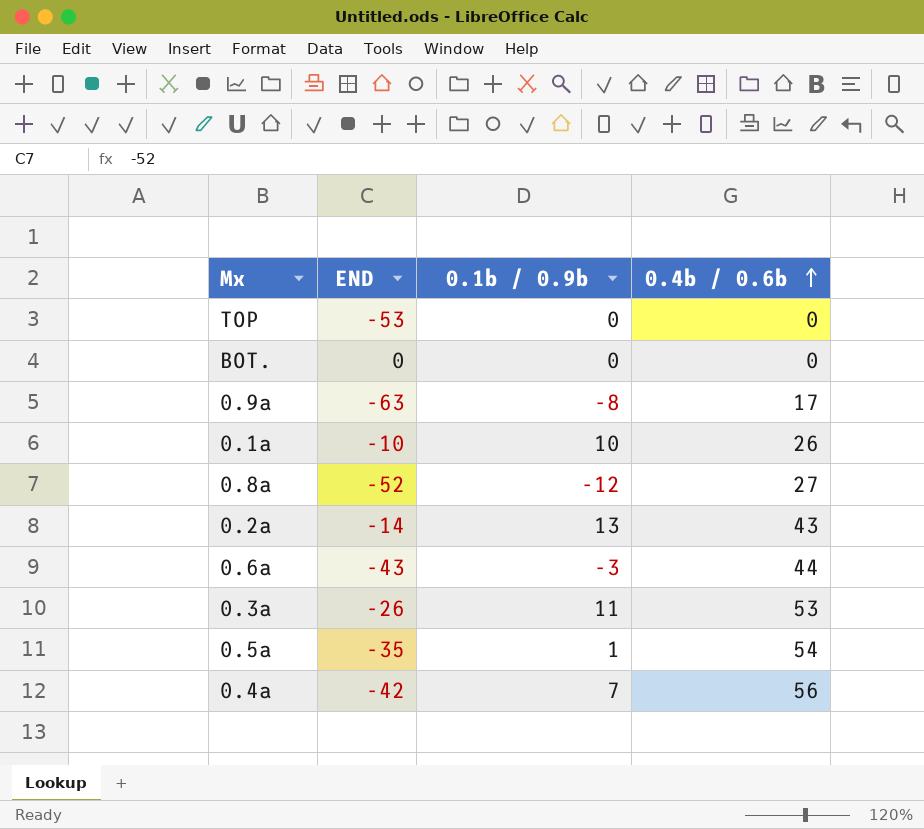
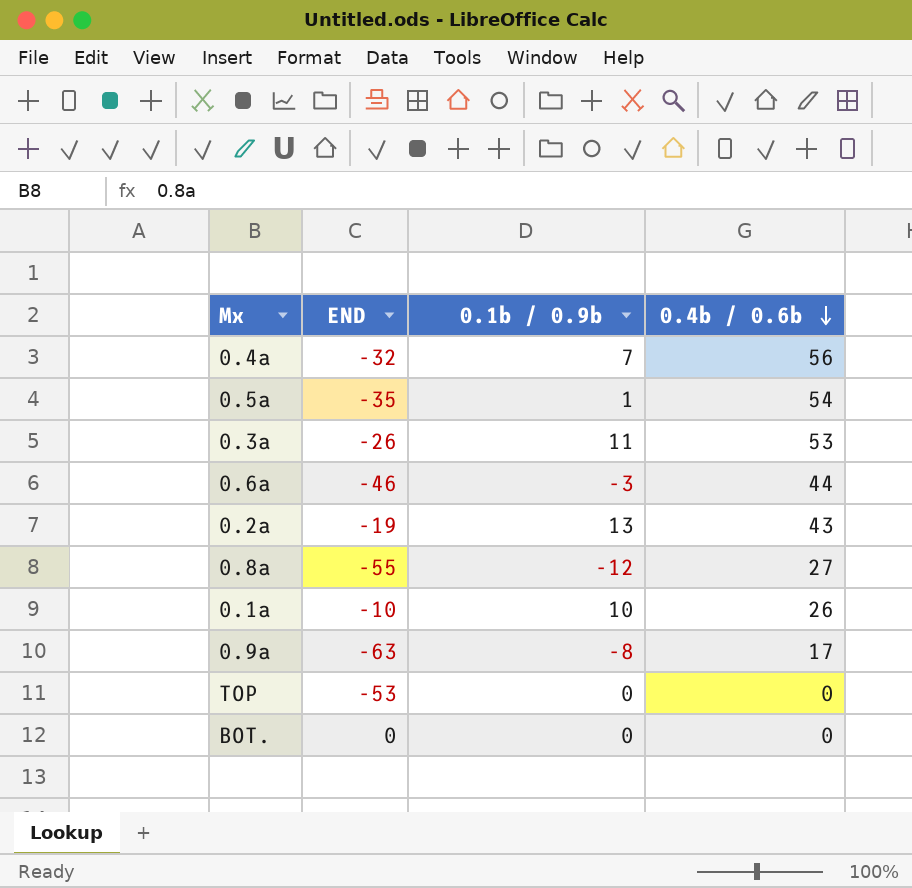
row order: 0.4b / 0.6b ascending -> 0.4b / 0.6b descending
0.4a | END: -42 -> -32
0.6a | END: -43 -> -46
0.2a | END: -14 -> -19
0.8a | END: -52 -> -55

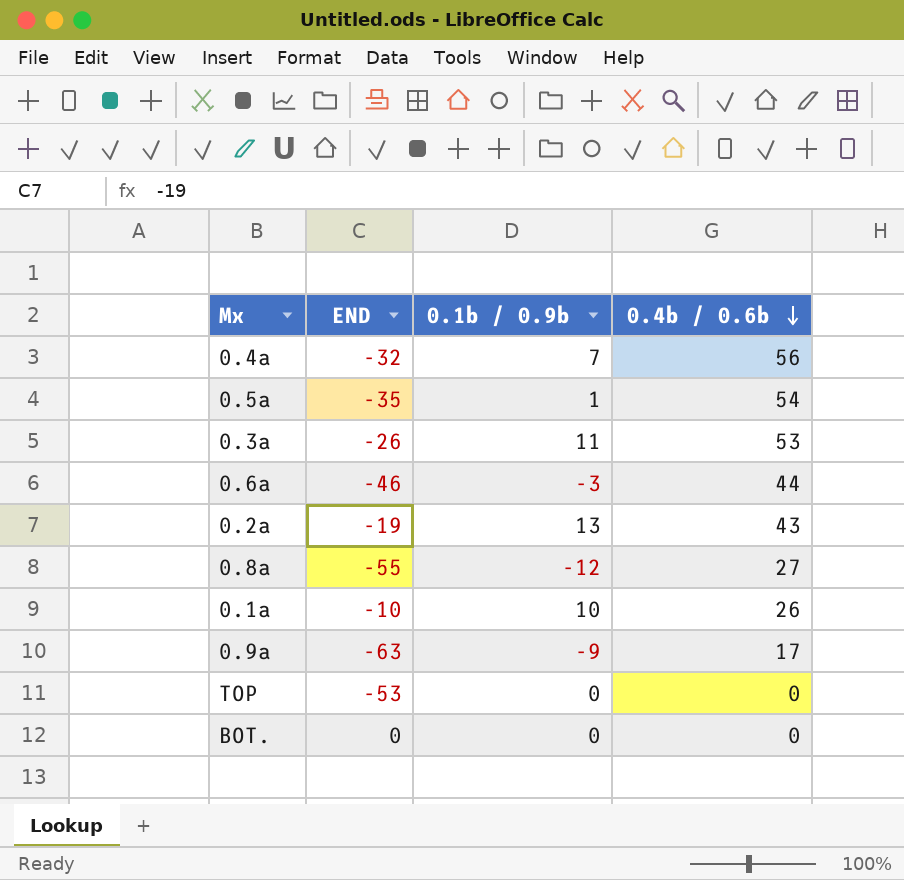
0.9a | 0.1b / 0.9b: -8 -> -9

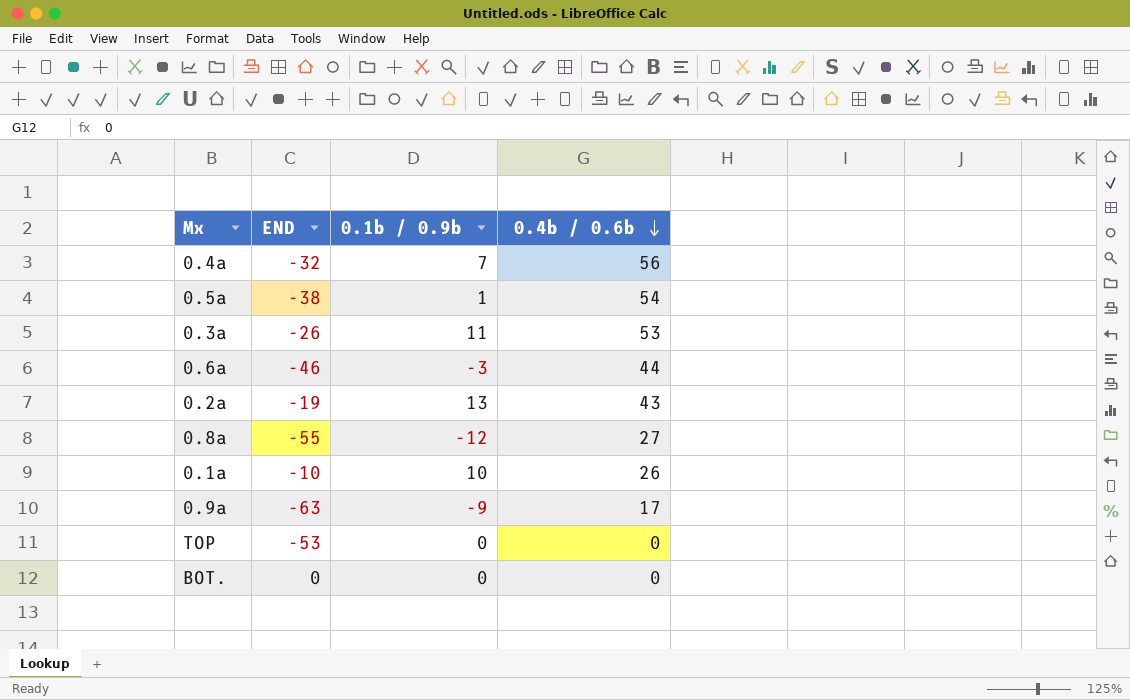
0.5a | END: -35 -> -38

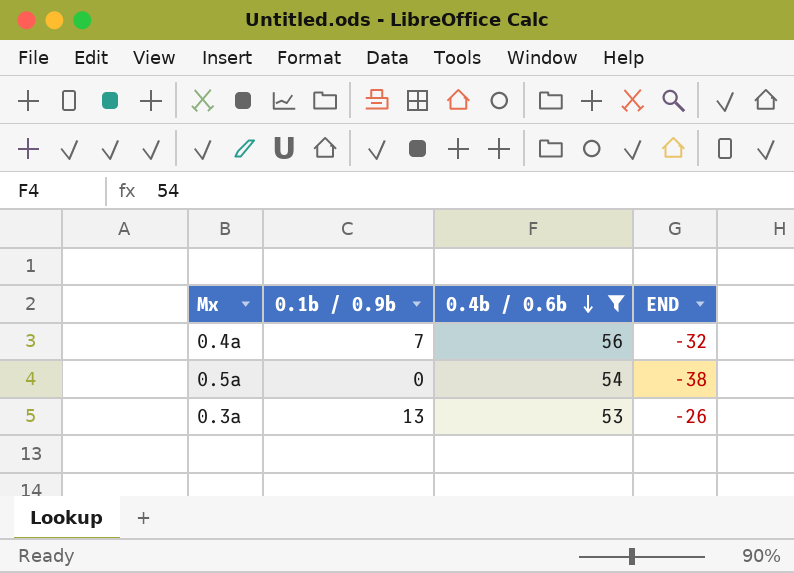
filter: none -> 0.4b / 0.6b >= 53
column END | position: 2 -> 4
0.5a | 0.1b / 0.9b: 1 -> 0
0.3a | 0.1b / 0.9b: 11 -> 13

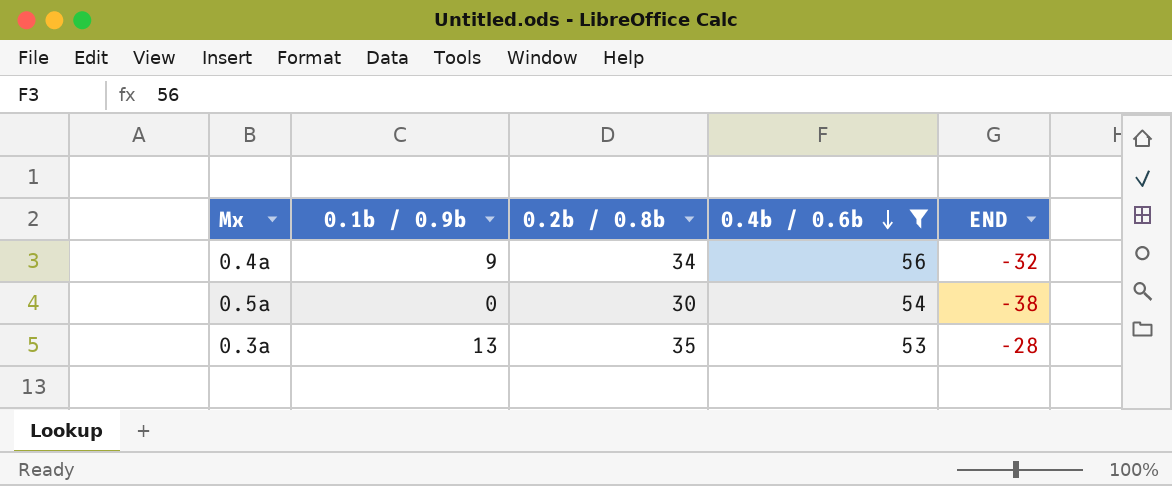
column 0.2b / 0.8b | position: none -> 3
0.4a | 0.1b / 0.9b: 7 -> 9
0.3a | END: -26 -> -28

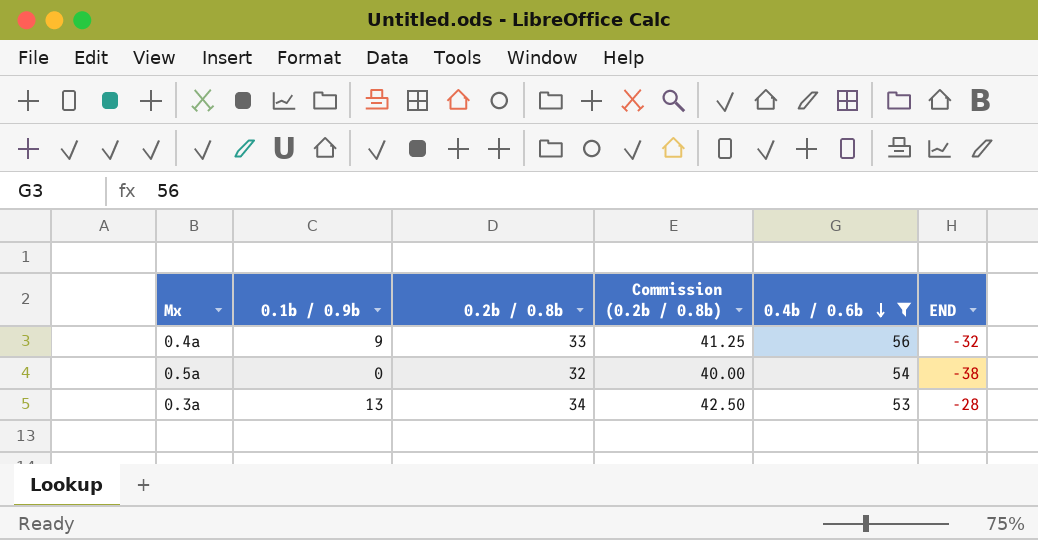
column Commission (0.2b / 0.8b) | formula: none -> [0.2b / 0.8b] * 1.25
0.4a | 0.2b / 0.8b: 34 -> 33
0.5a | 0.2b / 0.8b: 30 -> 32
0.3a | 0.2b / 0.8b: 35 -> 34

